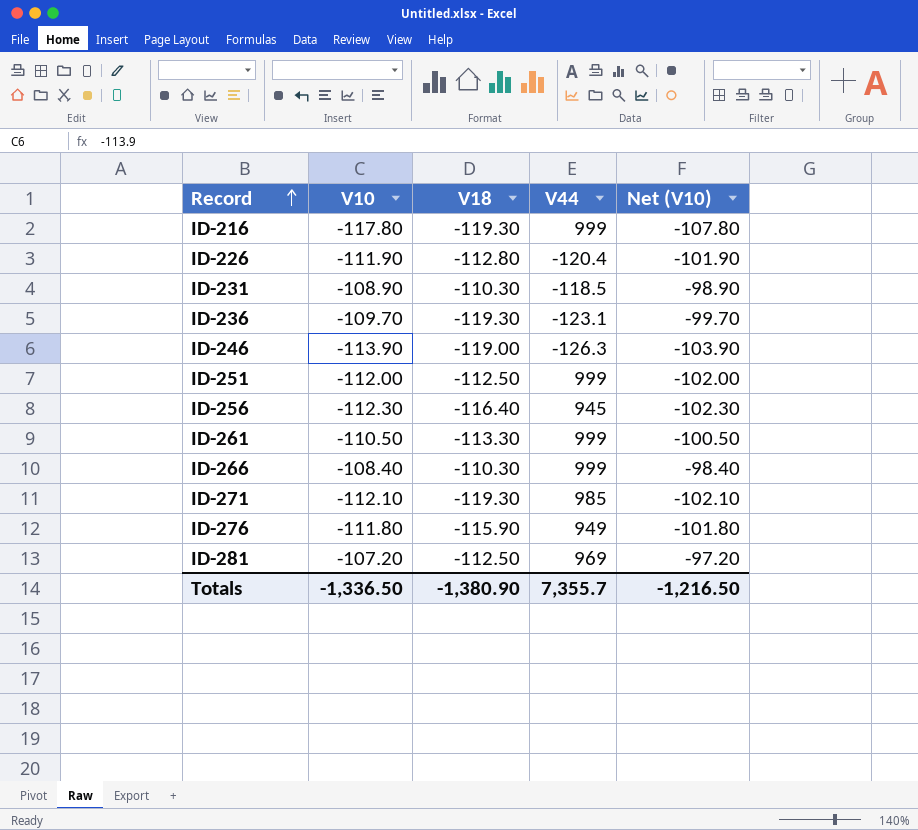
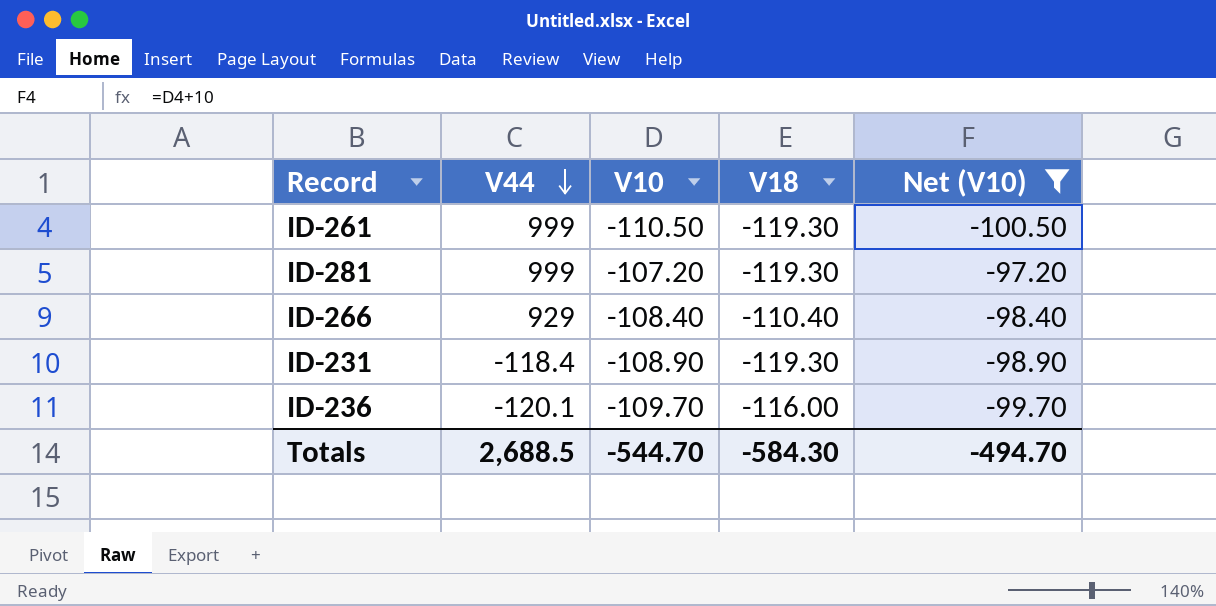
filter: none -> Net (V10) >= -100.50
row order: Record ascending -> V44 descending
column V44 | position: 4 -> 2
ID-261 | V18: -113.30 -> -119.30
ID-281 | V44: 969 -> 999
ID-281 | V18: -112.50 -> -119.30
ID-266 | V44: 999 -> 929
ID-266 | V18: -110.30 -> -110.40
ID-231 | V44: -118.5 -> -118.4
ID-231 | V18: -110.30 -> -119.30
ID-236 | V44: -123.1 -> -120.1
ID-236 | V18: -119.30 -> -116.00
Totals | V44: 7,355.7 -> 2,688.5
Totals | V10: -1,336.50 -> -544.70
Totals | V18: -1,380.90 -> -584.30
Totals | Net (V10): -1,216.50 -> -494.70

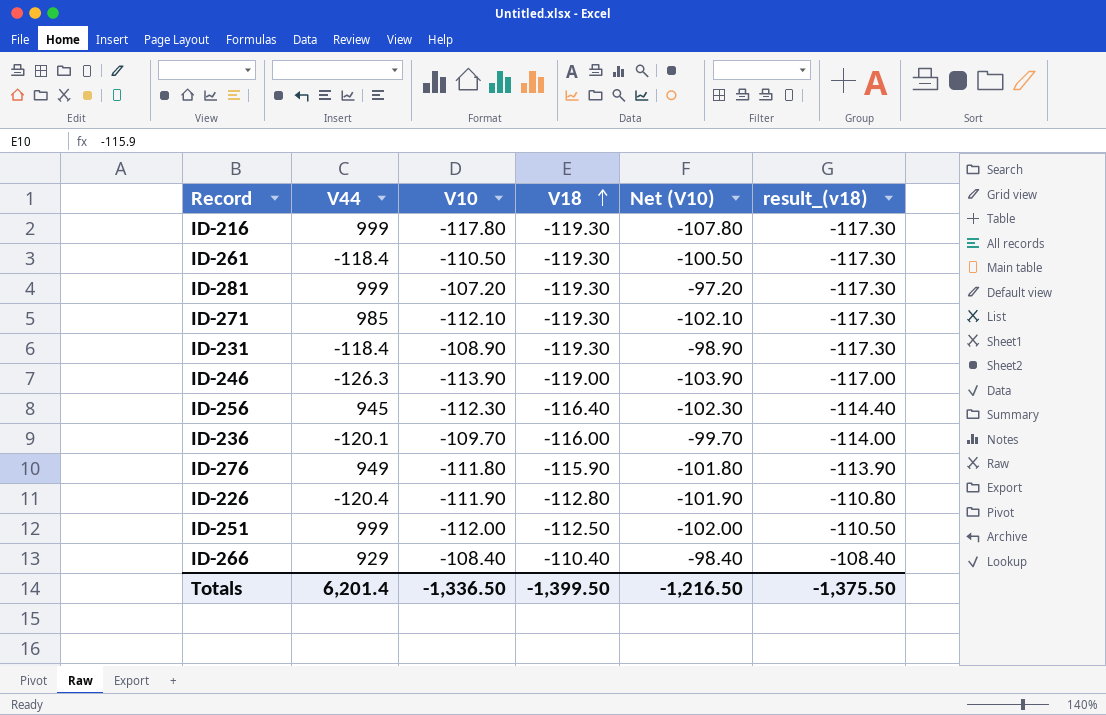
filter: Net (V10) >= -100.50 -> none
row order: V44 descending -> V18 ascending
column result_(v18) | formula: none -> [V18] + 2
ID-261 | V44: 999 -> -118.4
Totals | V44: 2,688.5 -> 6,201.4
Totals | V10: -544.70 -> -1,336.50
Totals | V18: -584.30 -> -1,399.50
Totals | Net (V10): -494.70 -> -1,216.50

